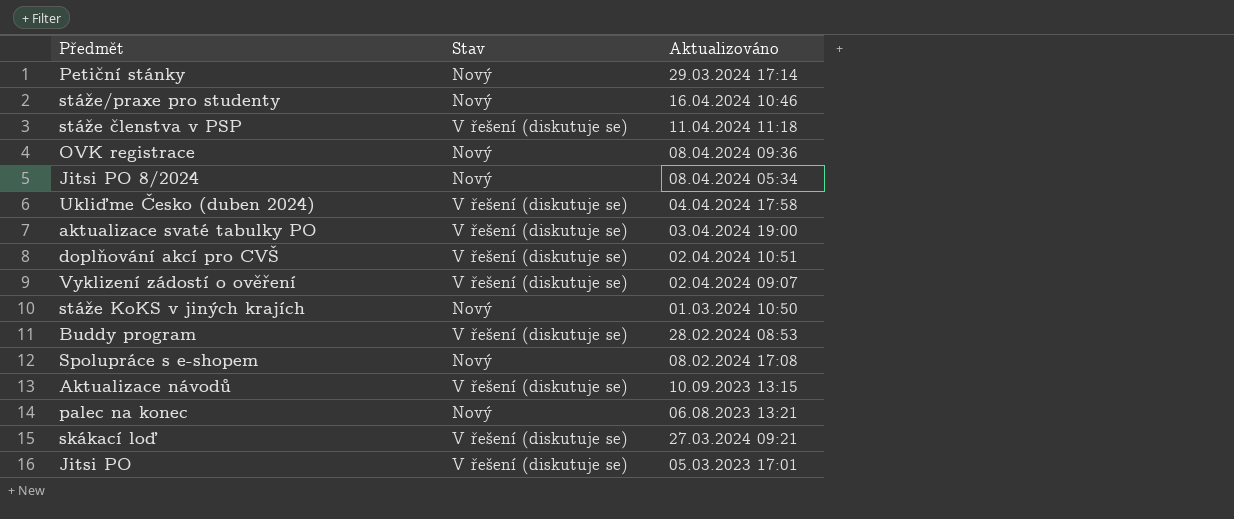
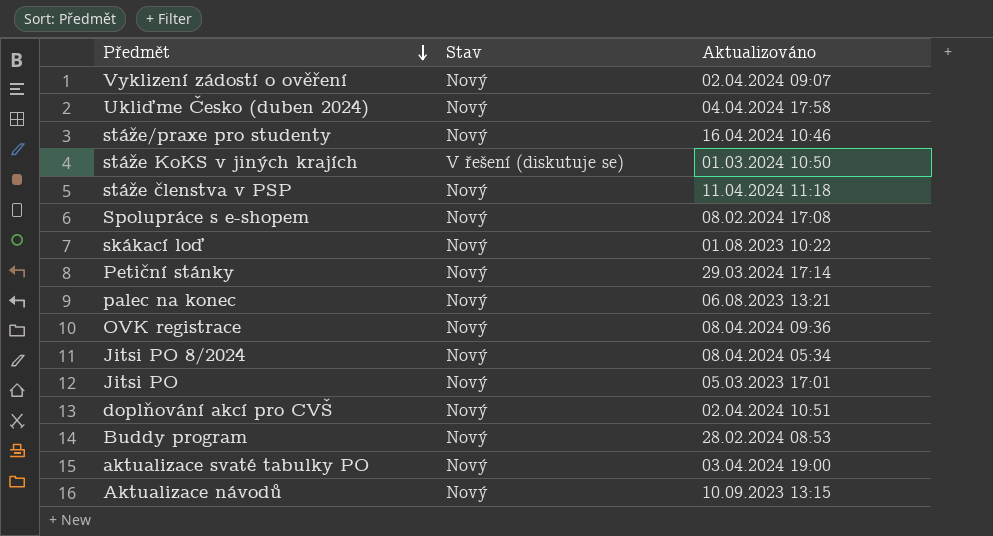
row order: none -> Předmět descending
Vyklizení zádostí o ověření | Stav: V řešení (diskutuje se) -> Nový
Ukliďme Česko (duben 2024) | Stav: V řešení (diskutuje se) -> Nový
stáže KoKS v jiných krajích | Stav: Nový -> V řešení (diskutuje se)
stáže členstva v PSP | Stav: V řešení (diskutuje se) -> Nový
skákací loď | Stav: V řešení (diskutuje se) -> Nový
skákací loď | Aktualizováno: 27.03.2024 09:21 -> 01.08.2023 10:22
Jitsi PO | Stav: V řešení (diskutuje se) -> Nový
doplňování akcí pro CVŠ | Stav: V řešení (diskutuje se) -> Nový
Buddy program | Stav: V řešení (diskutuje se) -> Nový
aktualizace svaté tabulky PO | Stav: V řešení (diskutuje se) -> Nový
Aktualizace návodů | Stav: V řešení (diskutuje se) -> Nový

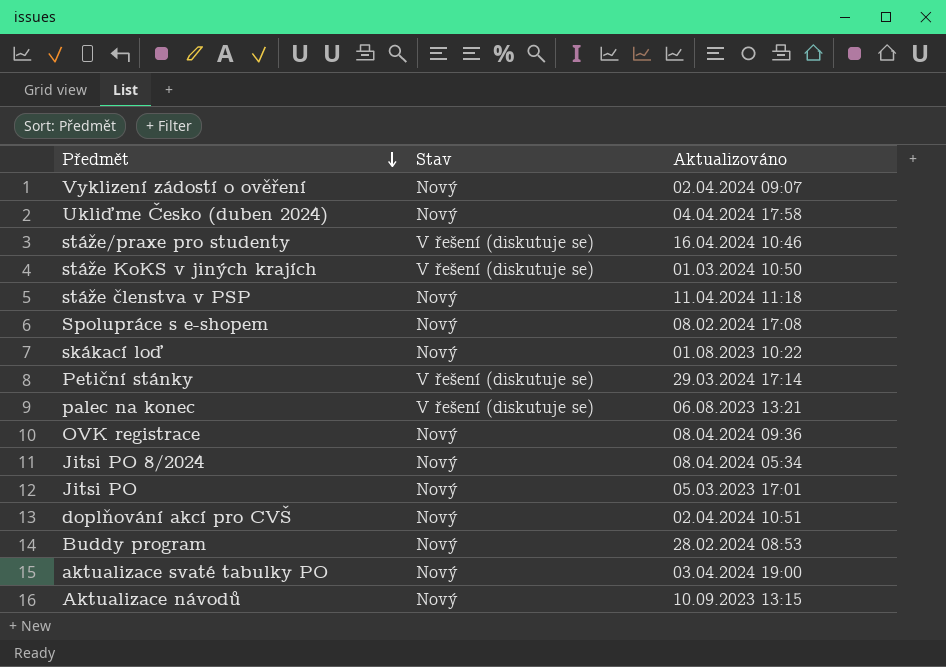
stáže/praxe pro studenty | Stav: Nový -> V řešení (diskutuje se)
Petiční stánky | Stav: Nový -> V řešení (diskutuje se)
palec na konec | Stav: Nový -> V řešení (diskutuje se)

